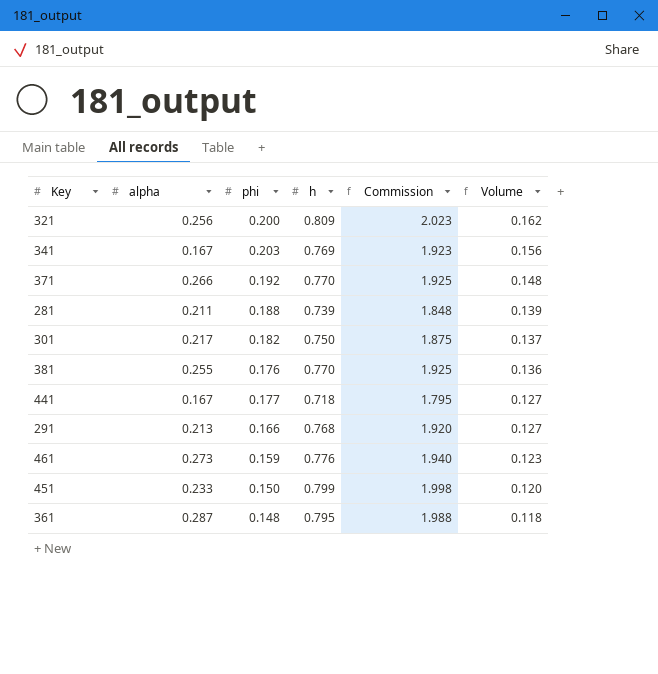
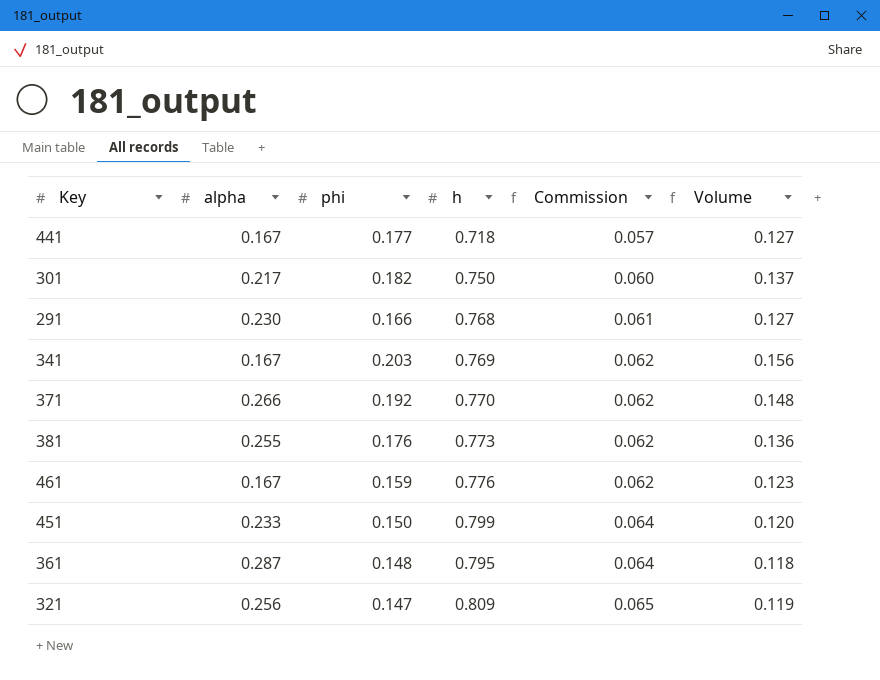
row order: Volume descending -> Commission ascending
column Commission | formula: [h] * 2.5 -> [h] * 0.08
row 281: 0.211 | 0.188 | 0.739 | 1.848 | 0.139 -> none
291 | alpha: 0.213 -> 0.230
381 | h: 0.770 -> 0.773
461 | alpha: 0.273 -> 0.167
321 | phi: 0.200 -> 0.147
321 | Volume: 0.162 -> 0.119

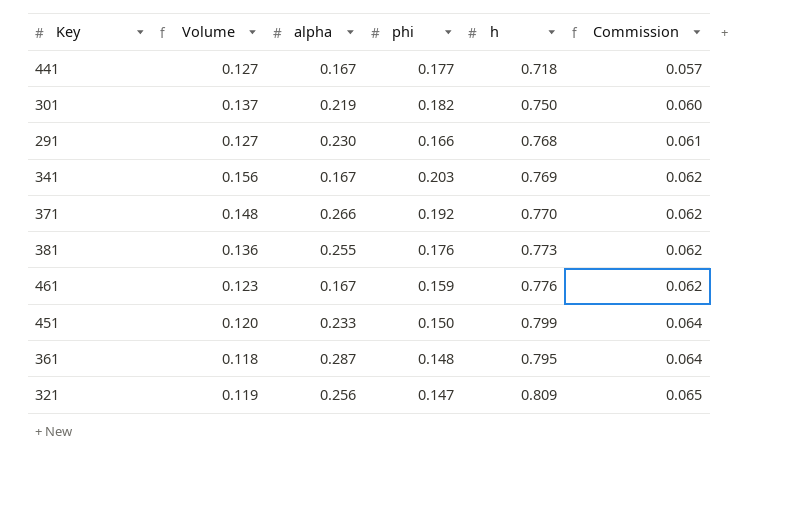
column Volume | position: 6 -> 2
301 | alpha: 0.217 -> 0.219

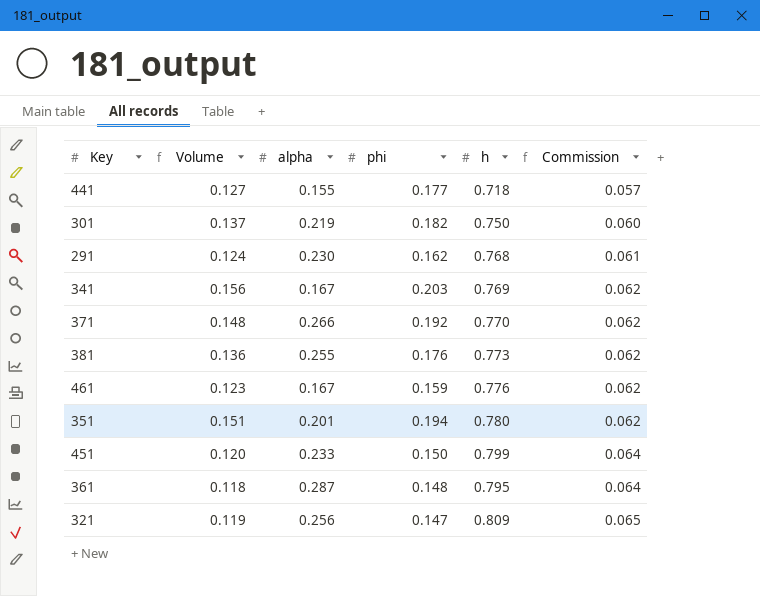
441 | alpha: 0.167 -> 0.155
291 | Volume: 0.127 -> 0.124
291 | phi: 0.166 -> 0.162
row 351: none -> 0.151 | 0.201 | 0.194 | 0.780 | 0.062

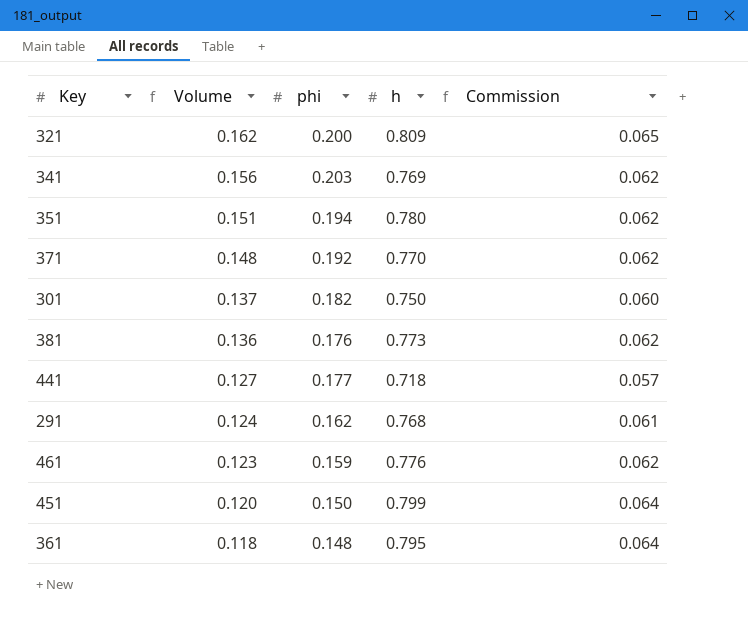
row order: Commission ascending -> Volume descending
column alpha | position: 3 -> none
321 | Volume: 0.119 -> 0.162
321 | phi: 0.147 -> 0.200

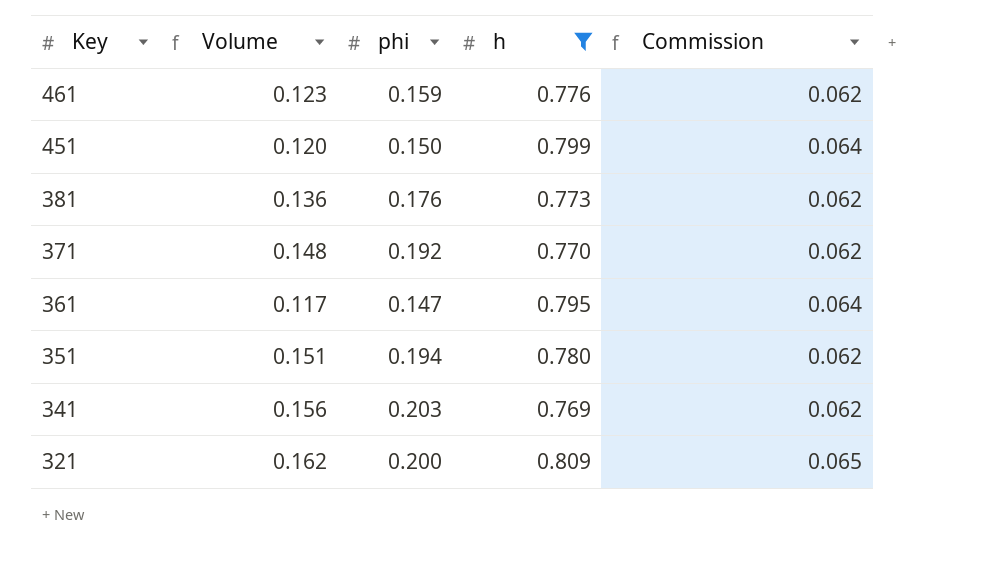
filter: none -> h >= 0.769
row order: Volume descending -> Key descending
361 | Volume: 0.118 -> 0.117
361 | phi: 0.148 -> 0.147

